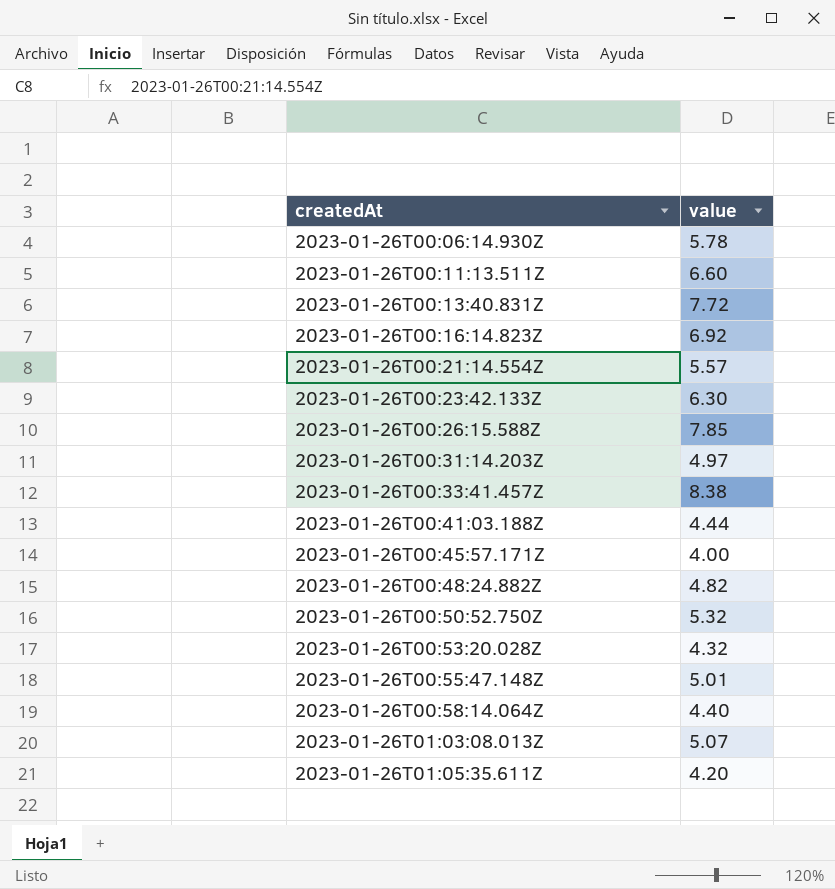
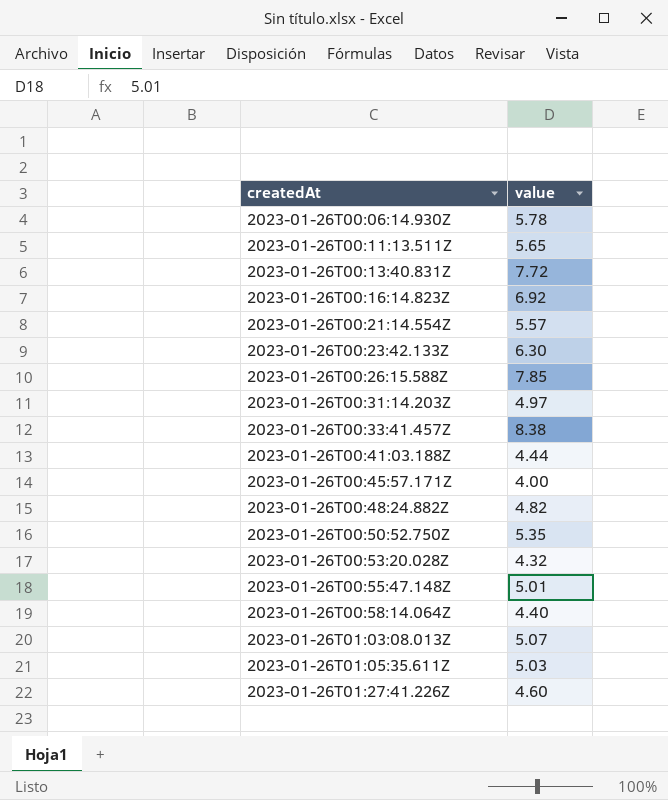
2023-01-26T00:11:13.511Z | value: 6.60 -> 5.65
2023-01-26T00:50:52.750Z | value: 5.32 -> 5.35
2023-01-26T01:05:35.611Z | value: 4.20 -> 5.03
row 2023-01-26T01:27:41.226Z: none -> 4.60

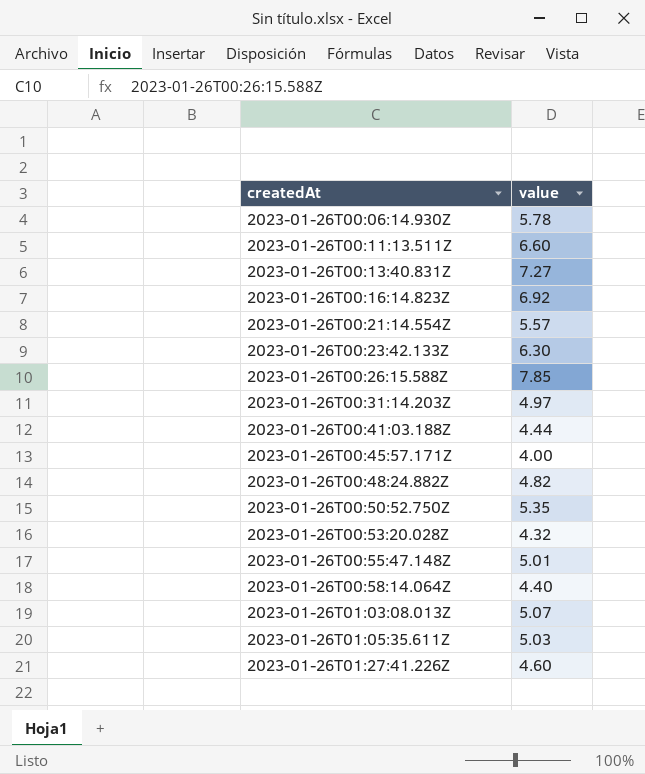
row 2023-01-26T00:33:41.457Z: 8.38 -> none
2023-01-26T00:11:13.511Z | value: 5.65 -> 6.60
2023-01-26T00:13:40.831Z | value: 7.72 -> 7.27

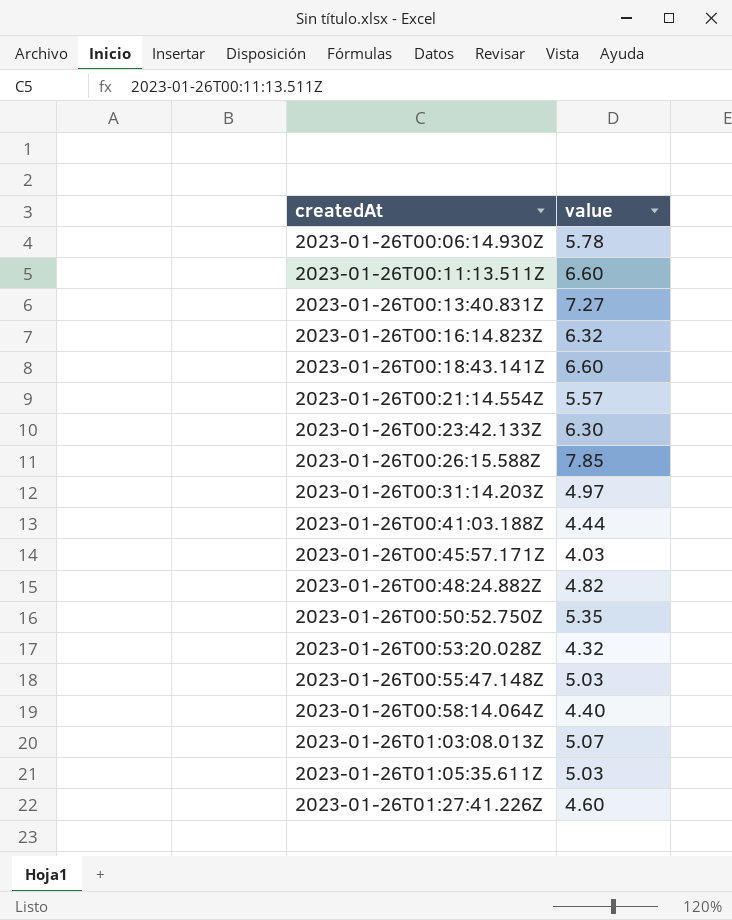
2023-01-26T00:16:14.823Z | value: 6.92 -> 6.32
row 2023-01-26T00:18:43.141Z: none -> 6.60
2023-01-26T00:45:57.171Z | value: 4.00 -> 4.03
2023-01-26T00:55:47.148Z | value: 5.01 -> 5.03

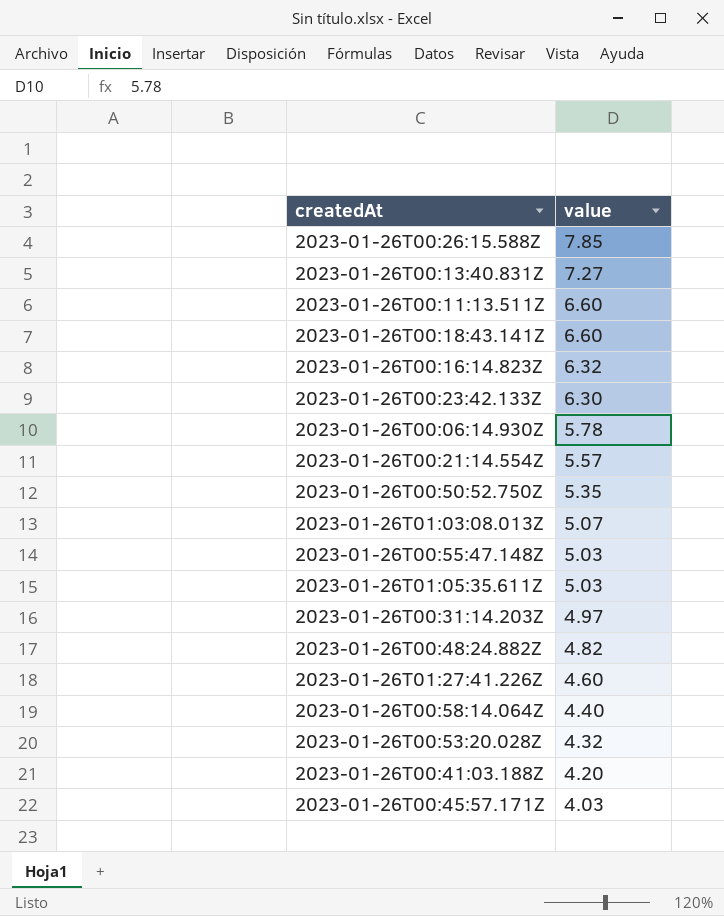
row order: createdAt ascending -> value descending
2023-01-26T00:41:03.188Z | value: 4.44 -> 4.20

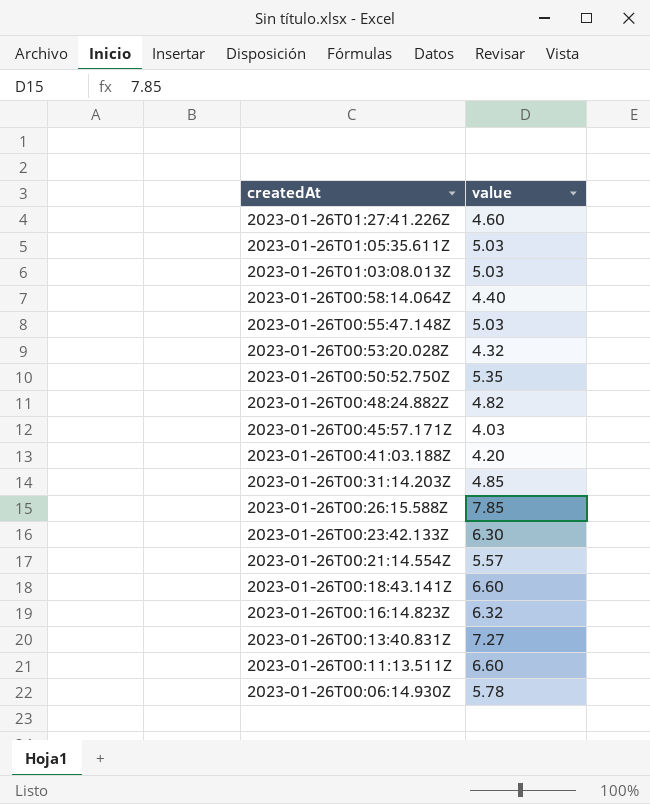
row order: value descending -> createdAt descending
2023-01-26T01:03:08.013Z | value: 5.07 -> 5.03
2023-01-26T00:31:14.203Z | value: 4.97 -> 4.85

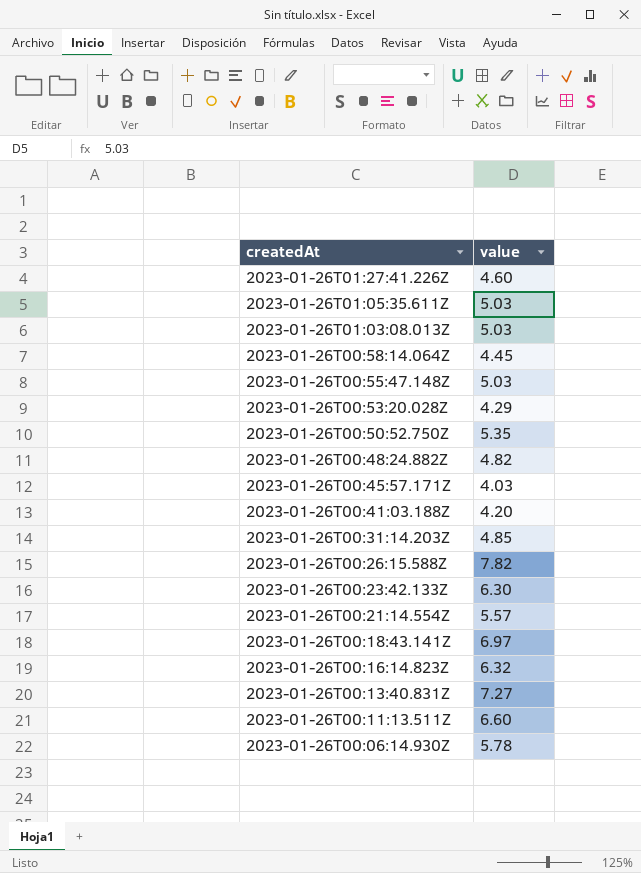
2023-01-26T00:58:14.064Z | value: 4.40 -> 4.45
2023-01-26T00:53:20.028Z | value: 4.32 -> 4.29
2023-01-26T00:26:15.588Z | value: 7.85 -> 7.82
2023-01-26T00:18:43.141Z | value: 6.60 -> 6.97

